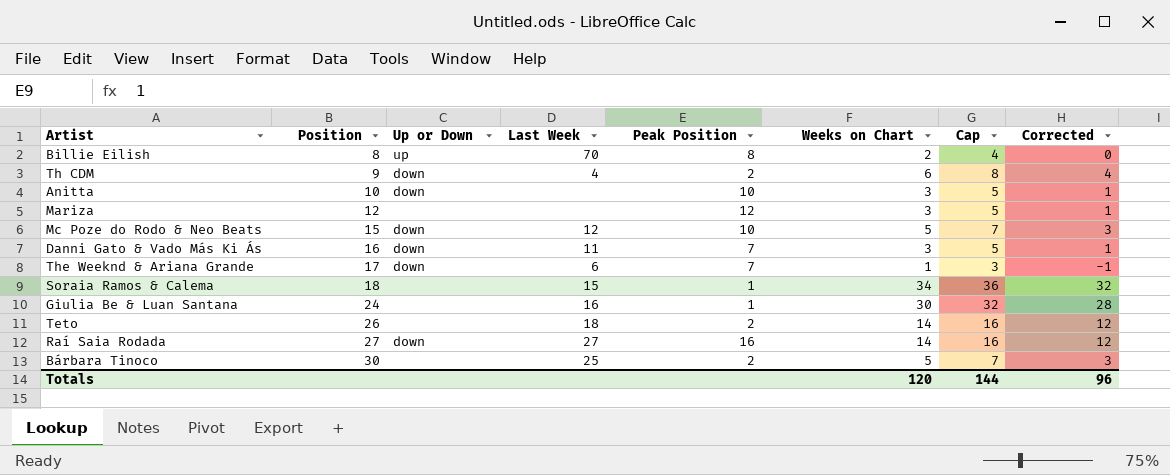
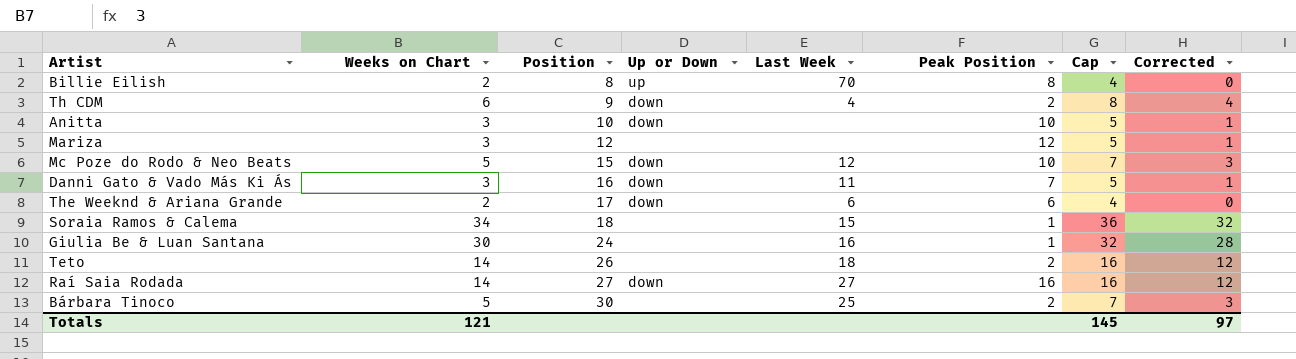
column Weeks on Chart | position: 6 -> 2
The Weeknd & Ariana Grande | Weeks on Chart: 1 -> 2
The Weeknd & Ariana Grande | Peak Position: 7 -> 6
The Weeknd & Ariana Grande | Cap: 3 -> 4
The Weeknd & Ariana Grande | Corrected: -1 -> 0
Totals | Weeks on Chart: 120 -> 121
Totals | Cap: 144 -> 145
Totals | Corrected: 96 -> 97

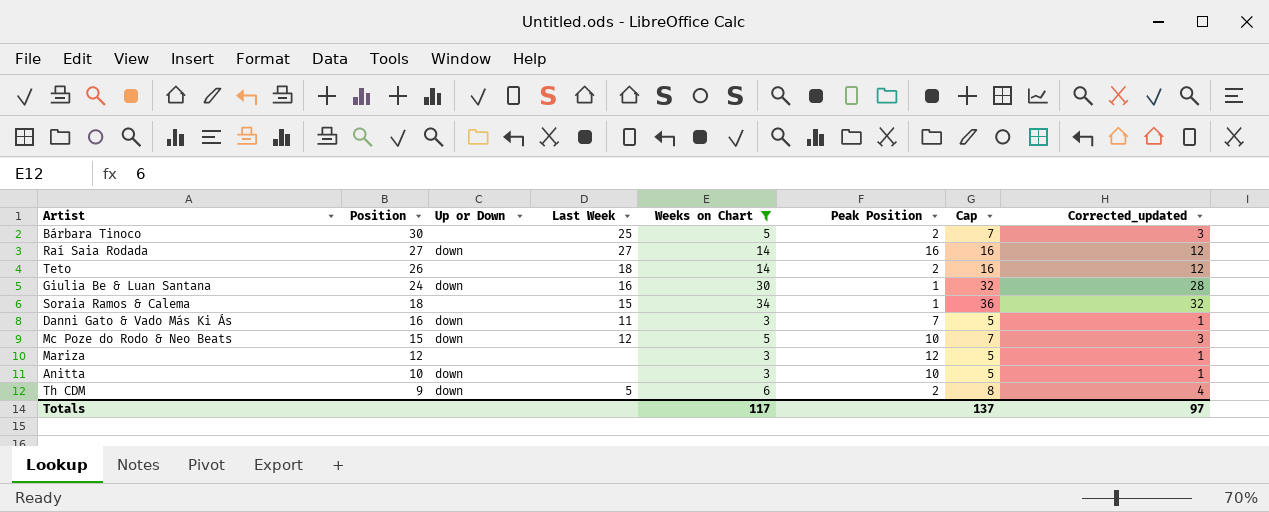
filter: none -> Weeks on Chart != 2
row order: Position ascending -> Position descending
column Weeks on Chart | position: 2 -> 5
column name: Corrected -> Corrected_updated
Giulia Be & Luan Santana | Up or Down: none -> down
Th CDM | Last Week: 4 -> 5
Totals | Weeks on Chart: 121 -> 117
Totals | Cap: 145 -> 137

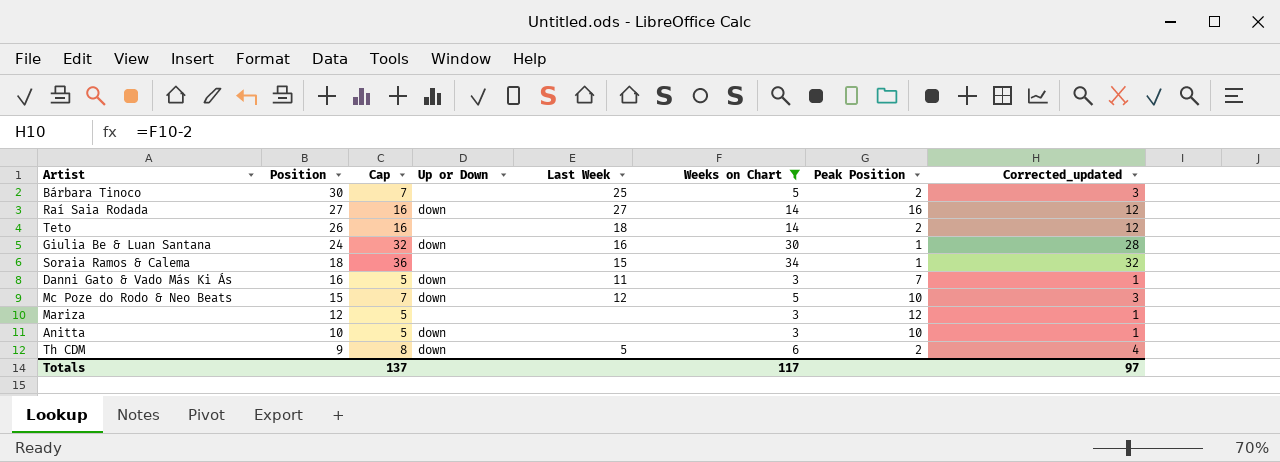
column Cap | position: 7 -> 3

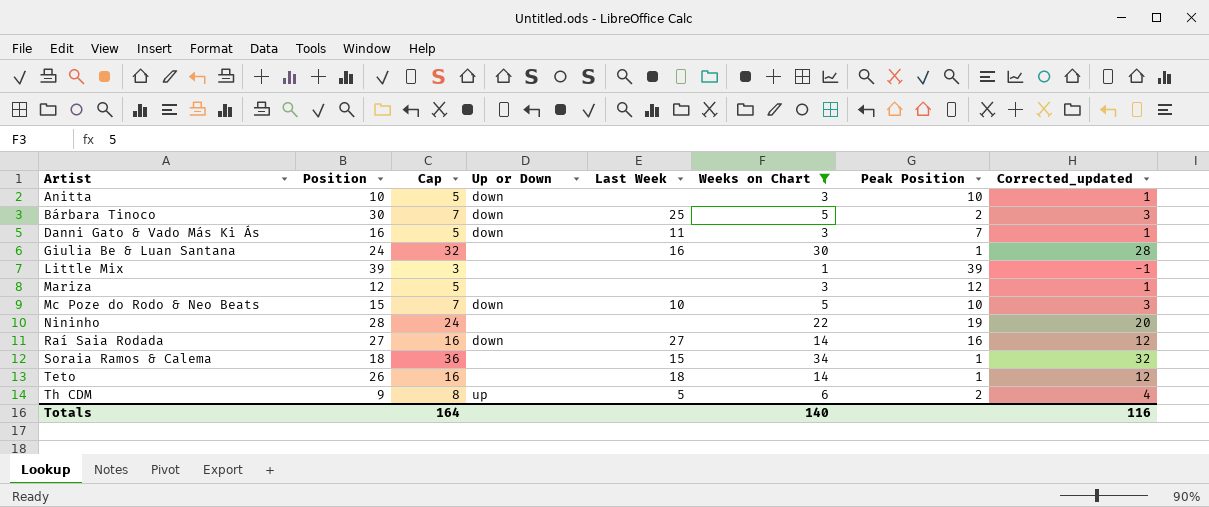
row order: Position descending -> Artist ascending
Bárbara Tinoco | Up or Down: none -> down
Giulia Be & Luan Santana | Up or Down: down -> none
row Little Mix: none -> 39 | 3 | none | none | 1 | 39 | -1
Mc Poze do Rodo & Neo Beats | Last Week: 12 -> 10
row Nininho: none -> 28 | 24 | none | none | 22 | 19 | 20
Teto | Peak Position: 2 -> 1
Th CDM | Up or Down: down -> up
Totals | Cap: 137 -> 164
Totals | Weeks on Chart: 117 -> 140
Totals | Corrected_updated: 97 -> 116

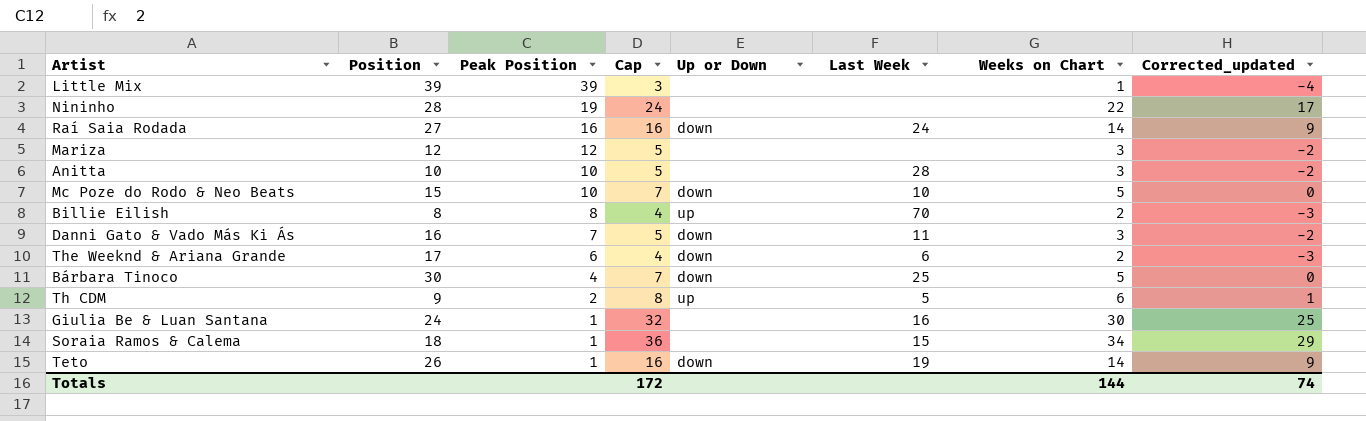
filter: Weeks on Chart != 2 -> none
row order: Artist ascending -> Peak Position descending
column Peak Position | position: 7 -> 3
column Corrected_updated | formula: [Weeks on Chart] - 2 -> [Weeks on Chart] - 5
Raí Saia Rodada | Last Week: 27 -> 24
Anitta | Up or Down: down -> none
Anitta | Last Week: none -> 28
Bárbara Tinoco | Peak Position: 2 -> 4
Teto | Up or Down: none -> down
Teto | Last Week: 18 -> 19
Totals | Cap: 164 -> 172
Totals | Weeks on Chart: 140 -> 144
Totals | Corrected_updated: 116 -> 74

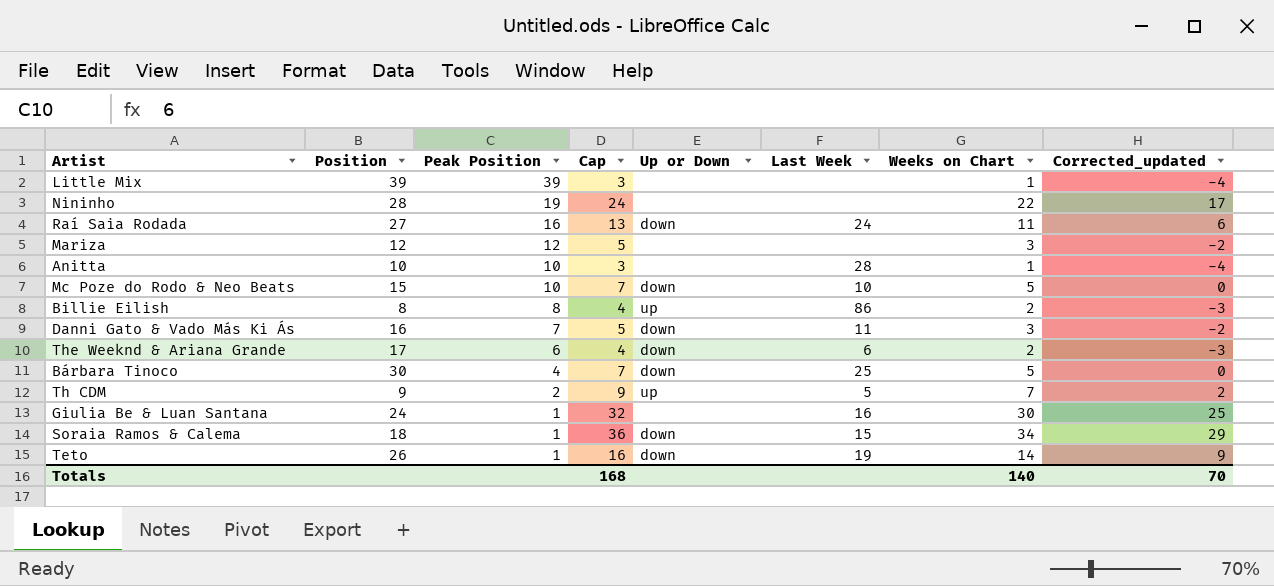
Raí Saia Rodada | Cap: 16 -> 13
Raí Saia Rodada | Weeks on Chart: 14 -> 11
Raí Saia Rodada | Corrected_updated: 9 -> 6
Anitta | Cap: 5 -> 3
Anitta | Weeks on Chart: 3 -> 1
Anitta | Corrected_updated: -2 -> -4
Billie Eilish | Last Week: 70 -> 86
Th CDM | Cap: 8 -> 9
Th CDM | Weeks on Chart: 6 -> 7
Th CDM | Corrected_updated: 1 -> 2
Soraia Ramos & Calema | Up or Down: none -> down
Totals | Cap: 172 -> 168
Totals | Weeks on Chart: 144 -> 140
Totals | Corrected_updated: 74 -> 70

